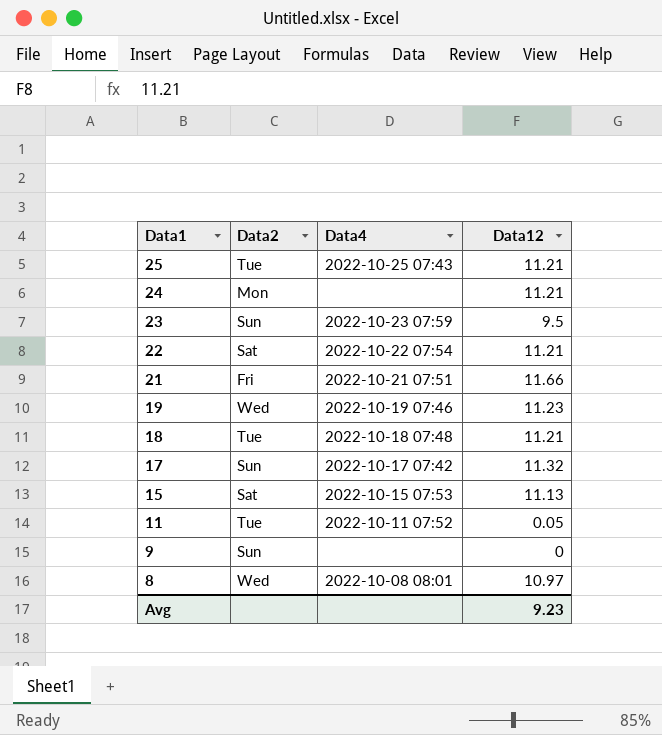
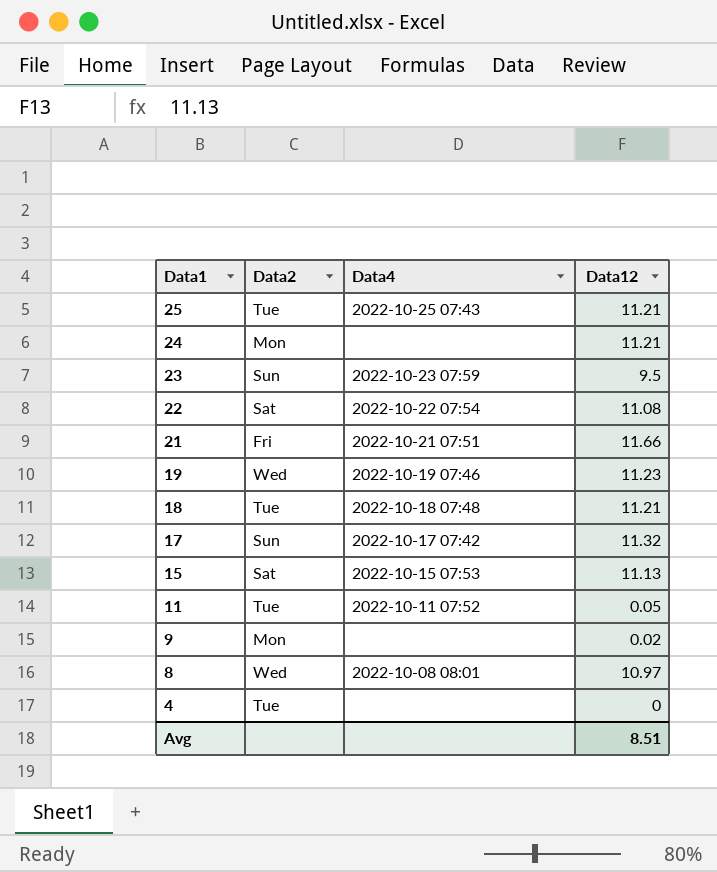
22 | Data12: 11.21 -> 11.08
9 | Data2: Sun -> Mon
9 | Data12: 0 -> 0.02
row 4: none -> Tue | none | 0
Avg | Data12: 9.23 -> 8.51

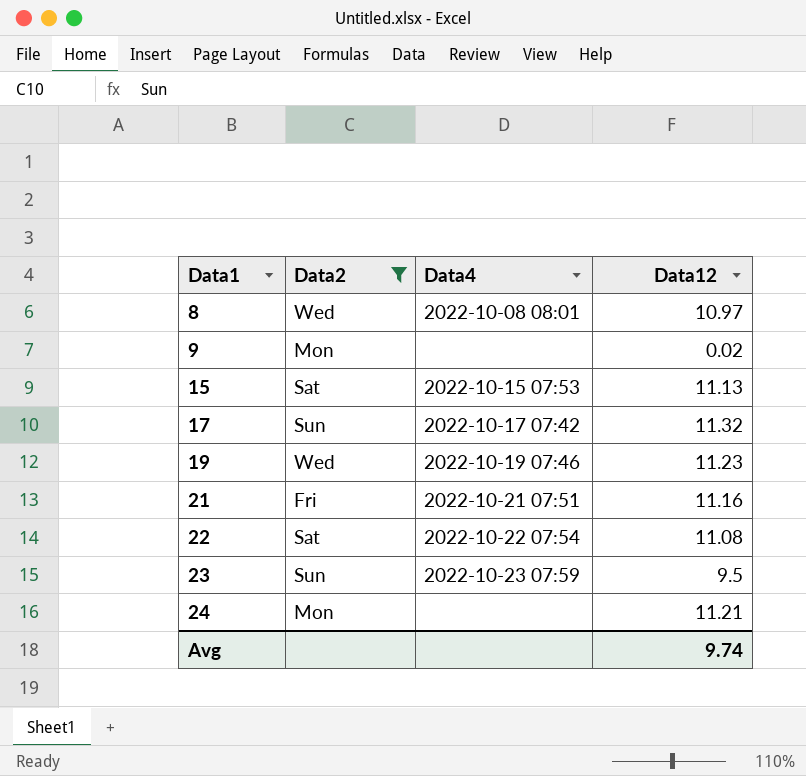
filter: none -> Data2 != Tue
row order: Data1 descending -> Data1 ascending
21 | Data12: 11.66 -> 11.16
Avg | Data12: 8.51 -> 9.74

